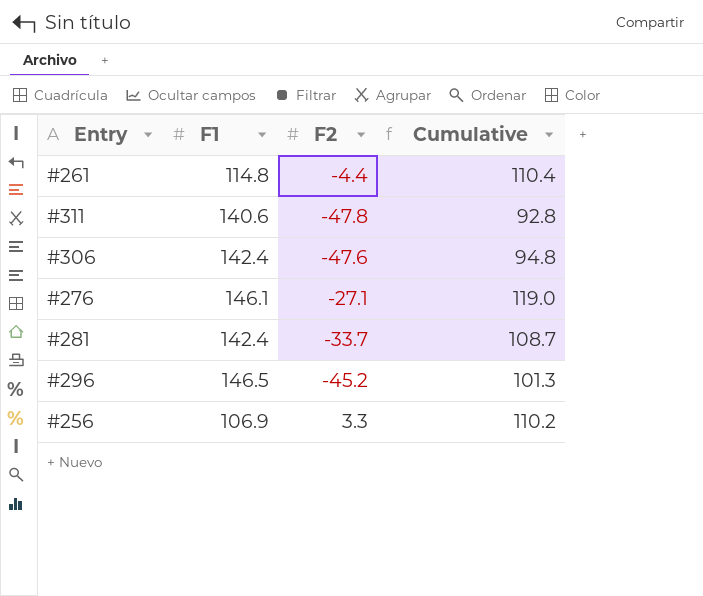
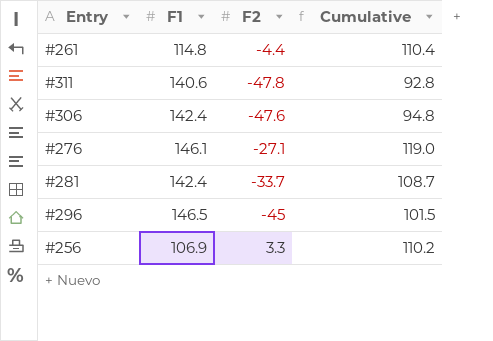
#296 | F2: -45.2 -> -45
#296 | Cumulative: 101.3 -> 101.5

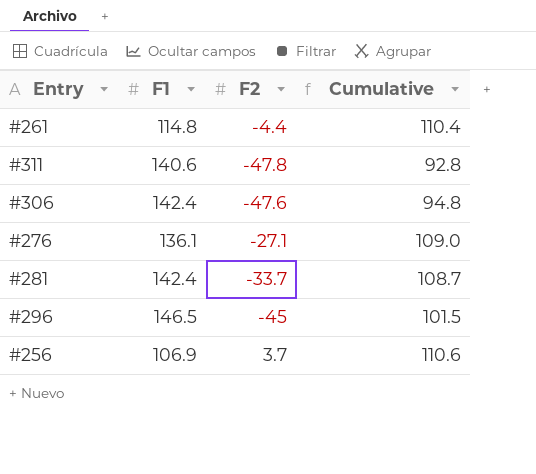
#276 | F1: 146.1 -> 136.1
#276 | Cumulative: 119.0 -> 109.0
#256 | F2: 3.3 -> 3.7
#256 | Cumulative: 110.2 -> 110.6

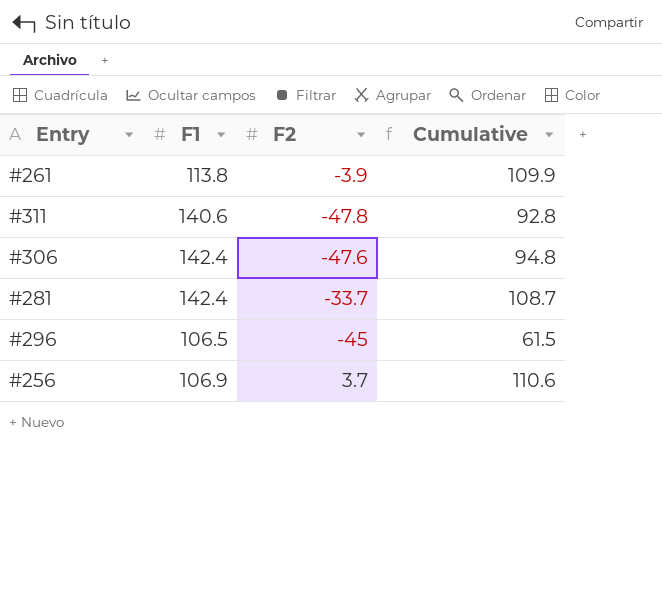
row #276: 136.1 | -27.1 | 109.0 -> none
#261 | F1: 114.8 -> 113.8
#261 | F2: -4.4 -> -3.9
#261 | Cumulative: 110.4 -> 109.9
#296 | F1: 146.5 -> 106.5
#296 | Cumulative: 101.5 -> 61.5

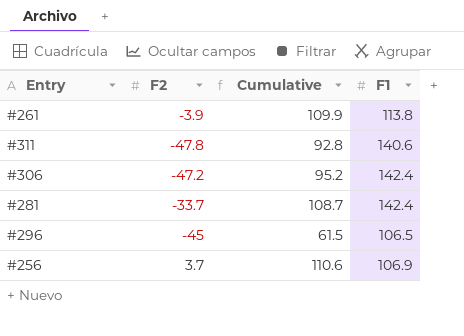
column F1 | position: 2 -> 4
#306 | F2: -47.6 -> -47.2
#306 | Cumulative: 94.8 -> 95.2

